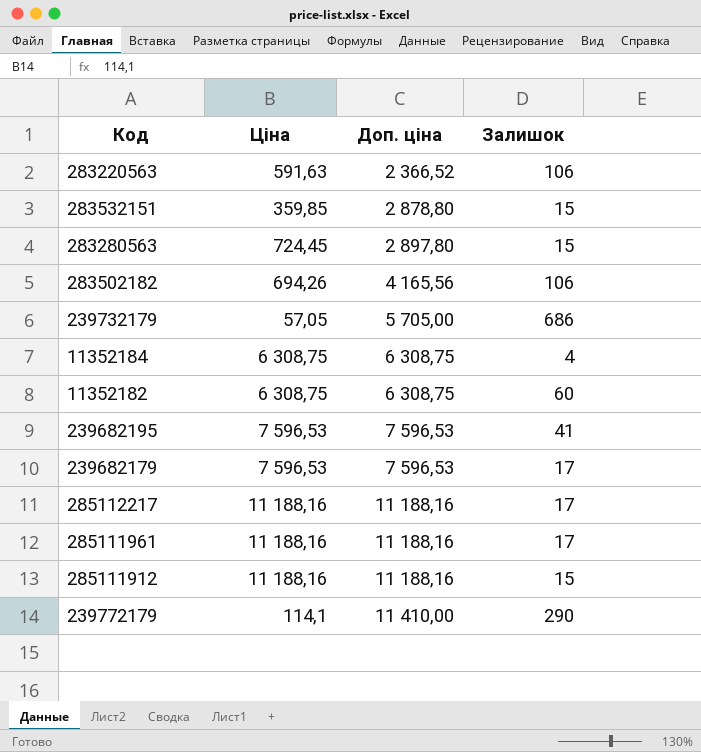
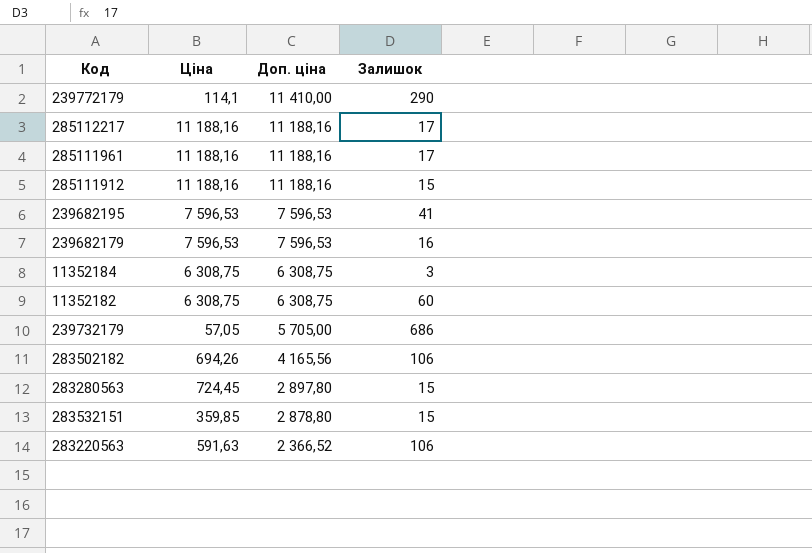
row order: Доп. ціна ascending -> Доп. ціна descending
239682179 | Залишок: 17 -> 16
11352184 | Залишок: 4 -> 3

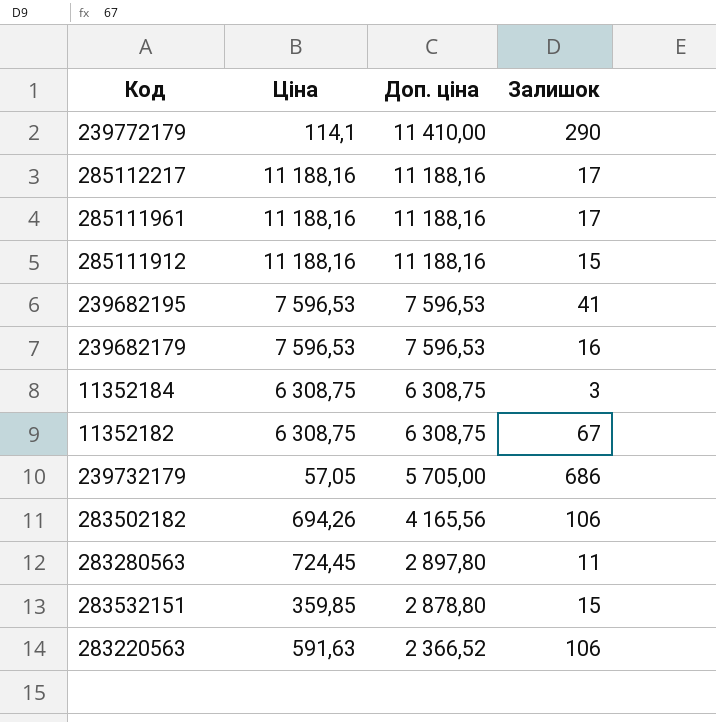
11352182 | Залишок: 60 -> 67
283280563 | Залишок: 15 -> 11

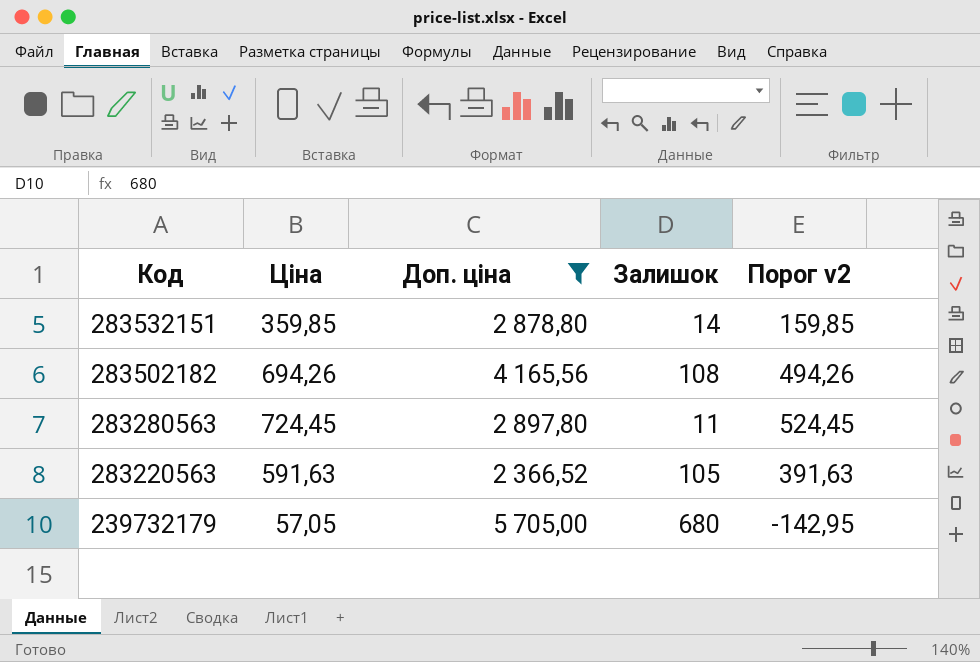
filter: none -> Доп. ціна <= 5 705,00
row order: Доп. ціна descending -> Код descending
column Порог v2 | formula: none -> [Ціна] - 200
283532151 | Залишок: 15 -> 14
283502182 | Залишок: 106 -> 108
283220563 | Залишок: 106 -> 105
239732179 | Залишок: 686 -> 680

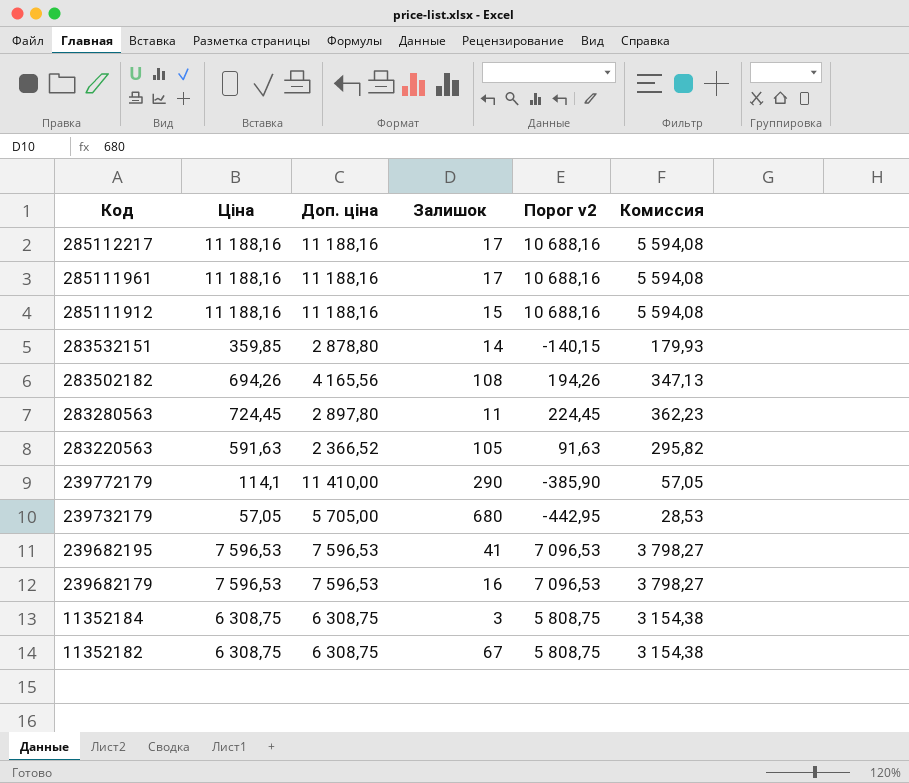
filter: Доп. ціна <= 5 705,00 -> none
column Порог v2 | formula: [Ціна] - 200 -> [Ціна] - 500
column Комиссия | formula: none -> [Ціна] * 0,5

